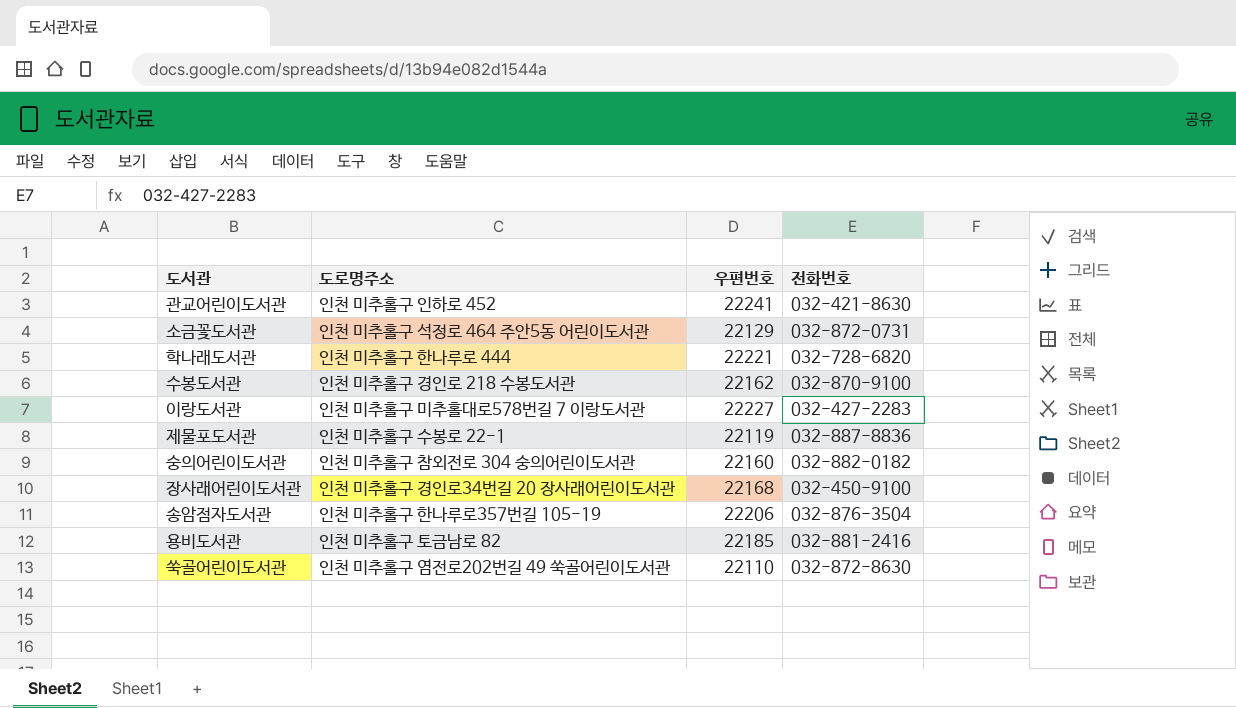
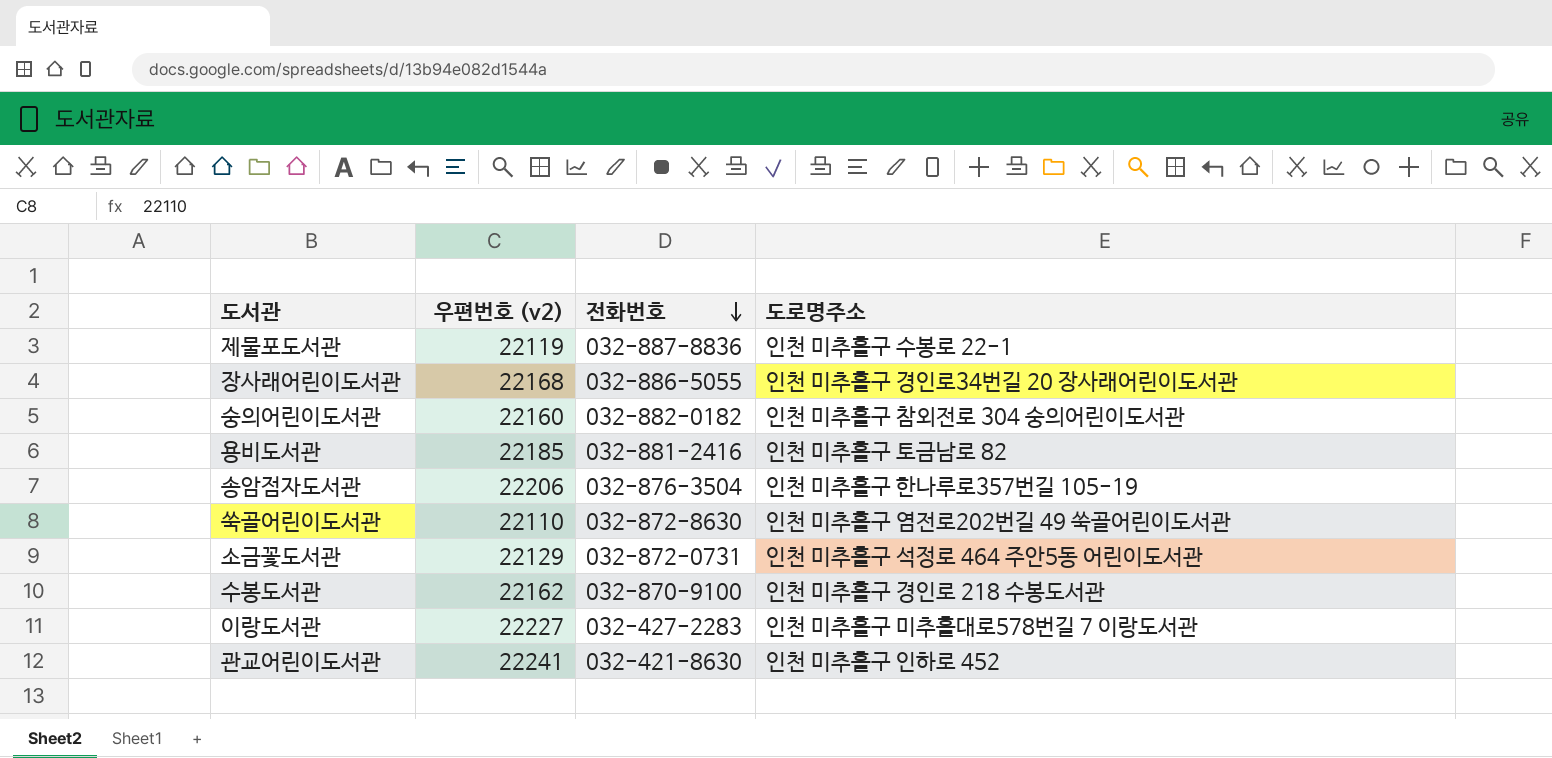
row order: none -> 전화번호 descending
column name: 우편번호 -> 우편번호 (v2)
column 도로명주소 | position: 2 -> 4
row 학나래도서관: 인천 미추홀구 한나루로 444 | 22221 | 032-728-6820 -> none
장사래어린이도서관 | 전화번호: 032-450-9100 -> 032-886-5055

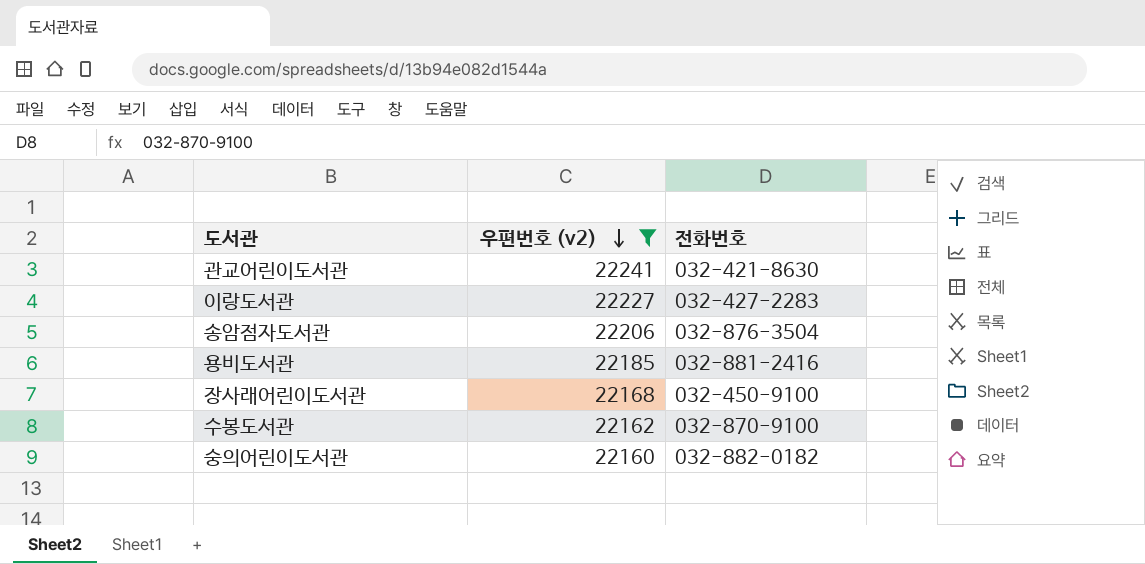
filter: none -> 우편번호 (v2) >= 22160
row order: 전화번호 descending -> 우편번호 (v2) descending
column 도로명주소 | position: 4 -> none
장사래어린이도서관 | 전화번호: 032-886-5055 -> 032-450-9100

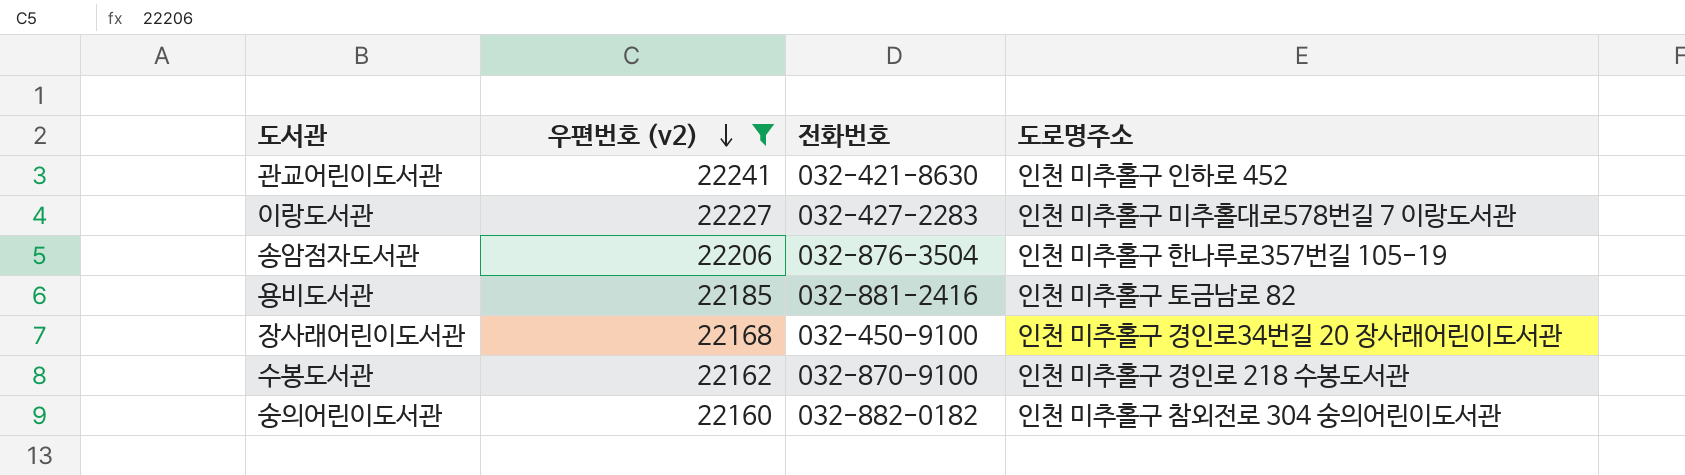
column 도로명주소 | position: none -> 4

